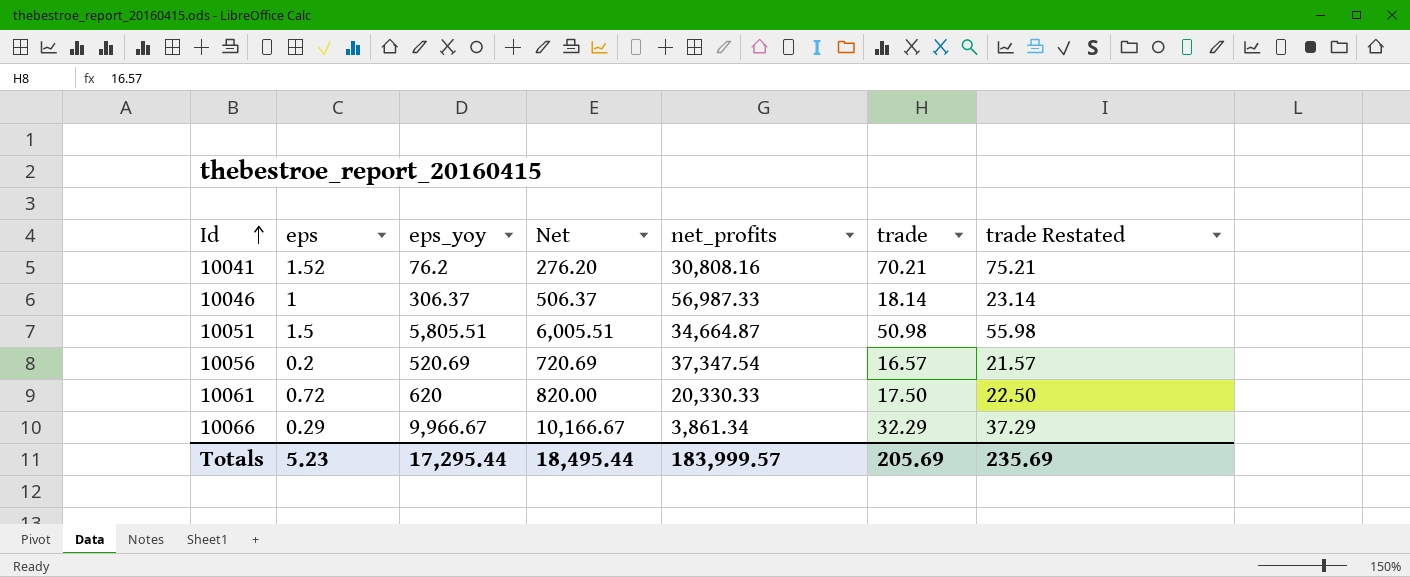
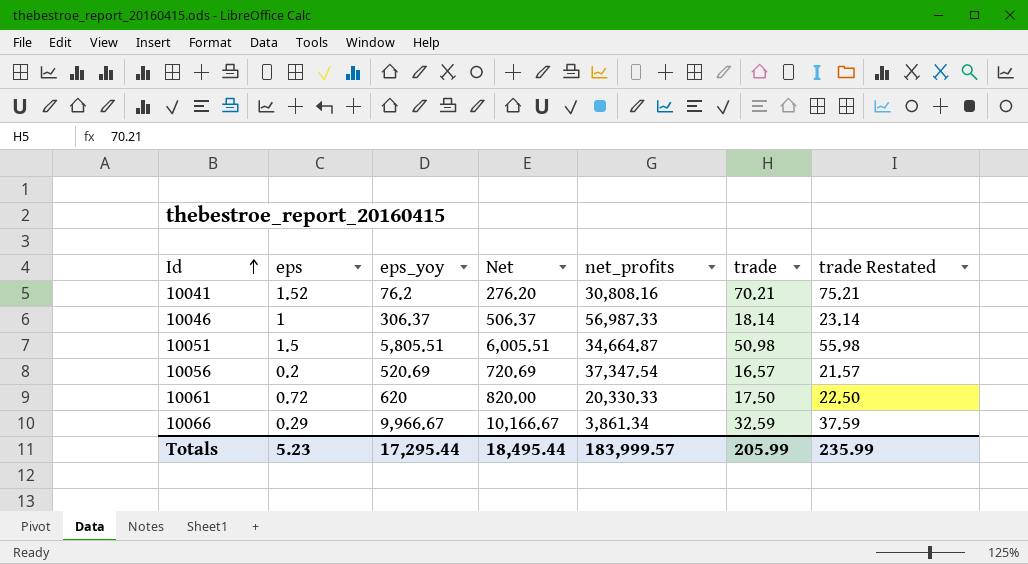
10066 | trade: 32.29 -> 32.59
10066 | trade Restated: 37.29 -> 37.59
Totals | trade: 205.69 -> 205.99
Totals | trade Restated: 235.69 -> 235.99

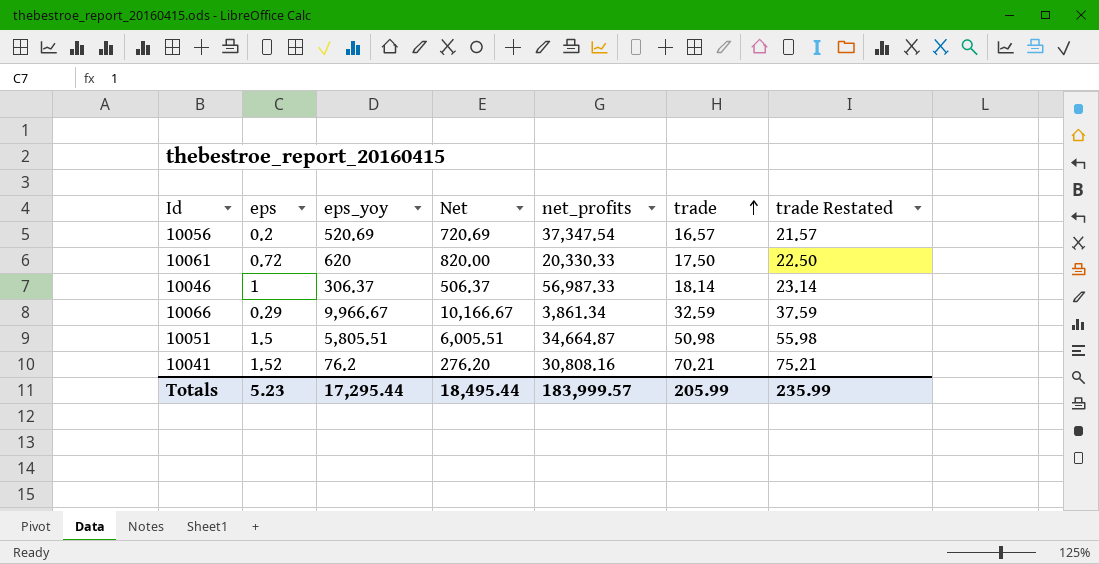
row order: Id ascending -> trade ascending

